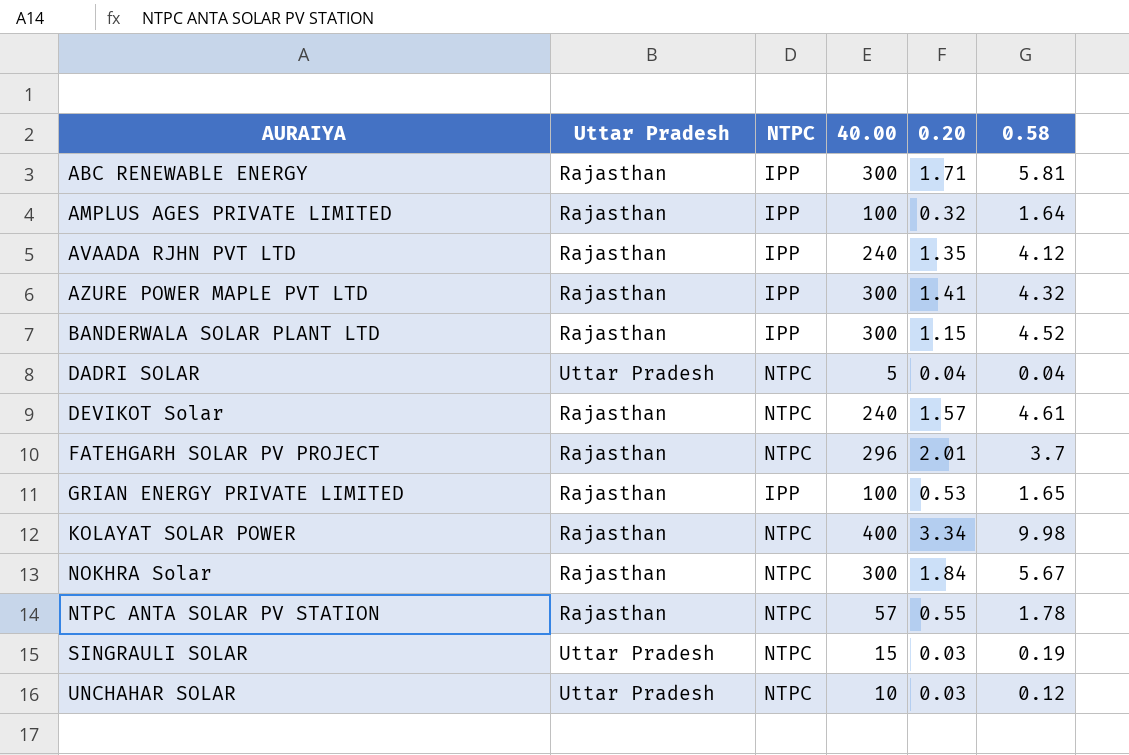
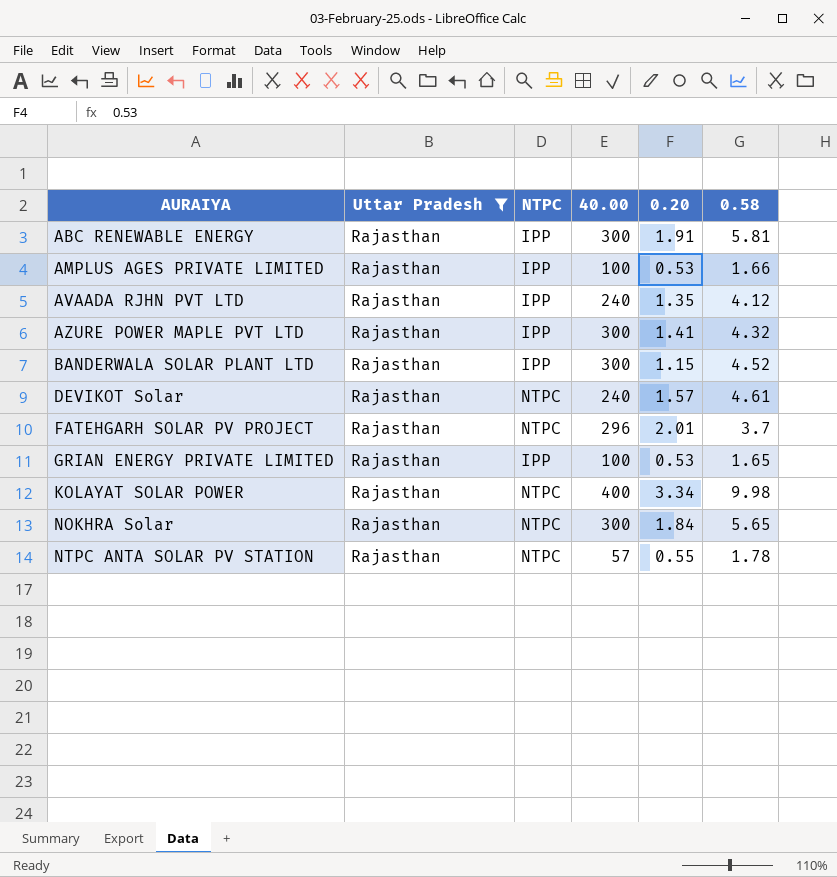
filter: none -> Uttar Pradesh = Rajasthan
ABC RENEWABLE ENERGY | 0.20: 1.71 -> 1.91
AMPLUS AGES PRIVATE LIMITED | 0.20: 0.32 -> 0.53
AMPLUS AGES PRIVATE LIMITED | 0.58: 1.64 -> 1.66
NOKHRA Solar | 0.58: 5.67 -> 5.65

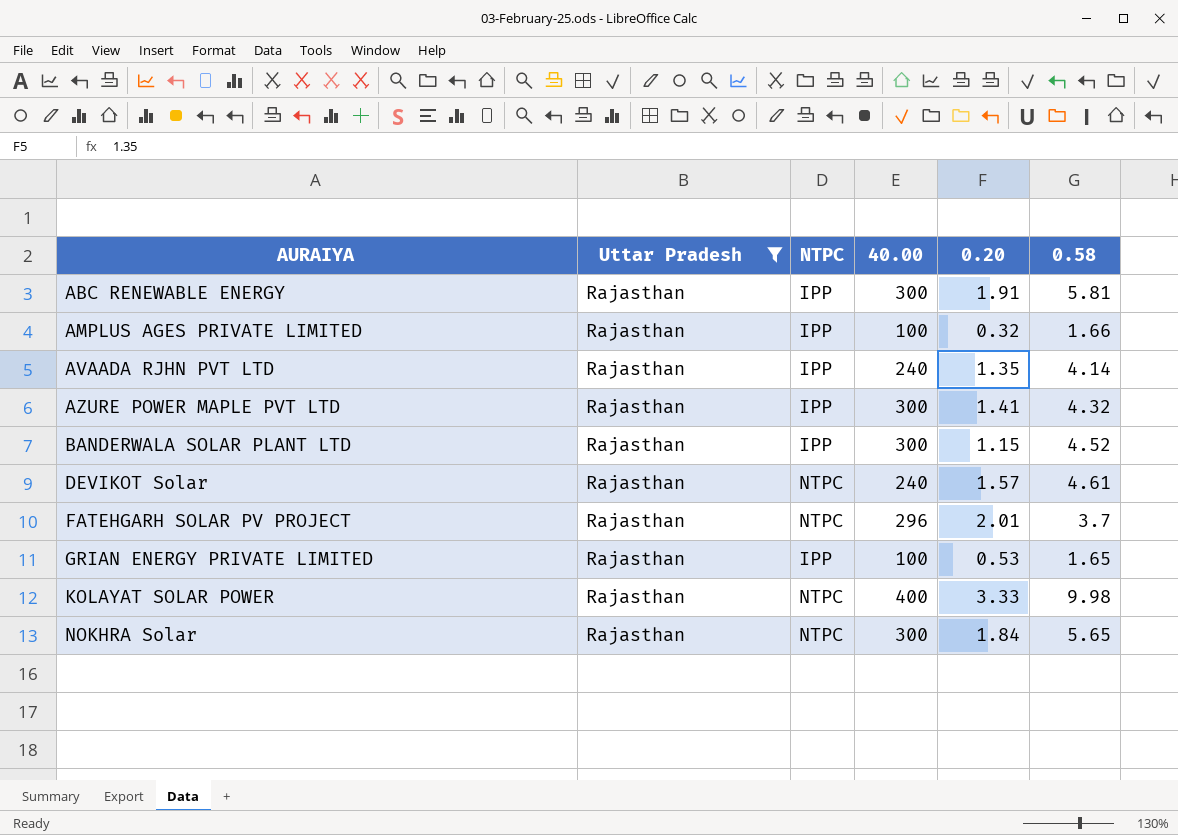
row NTPC ANTA SOLAR PV STATION: Rajasthan | NTPC | 57 | 0.55 | 1.78 -> none
AMPLUS AGES PRIVATE LIMITED | 0.20: 0.53 -> 0.32
AVAADA RJHN PVT LTD | 0.58: 4.12 -> 4.14
KOLAYAT SOLAR POWER | 0.20: 3.34 -> 3.33

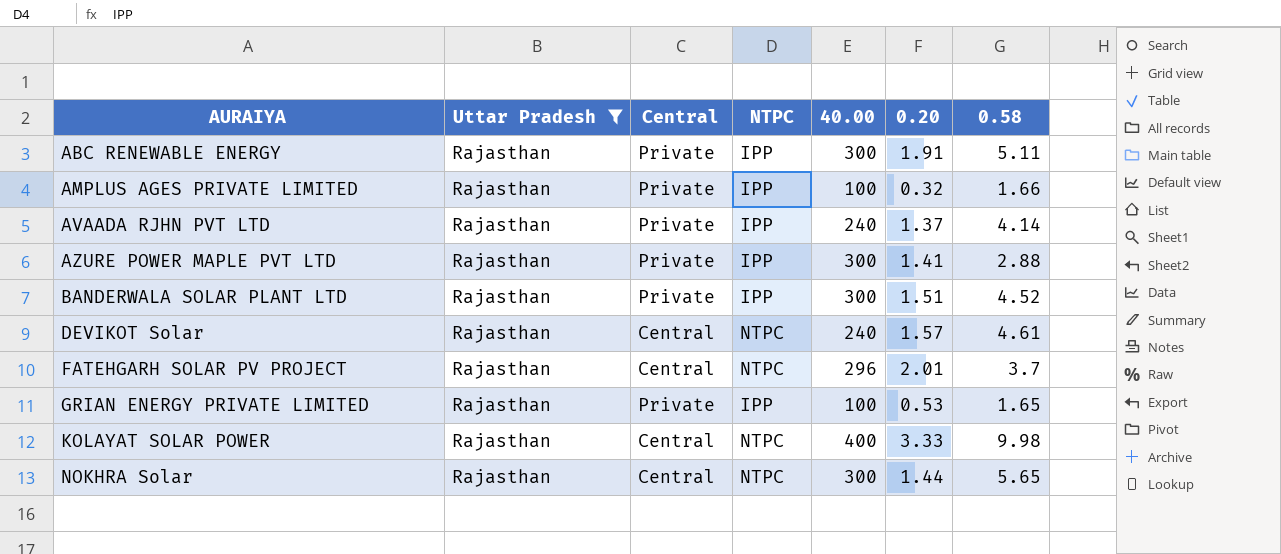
column Central | position: none -> 3
ABC RENEWABLE ENERGY | 0.58: 5.81 -> 5.11
AVAADA RJHN PVT LTD | 0.20: 1.35 -> 1.37
AZURE POWER MAPLE PVT LTD | 0.58: 4.32 -> 2.88
BANDERWALA SOLAR PLANT LTD | 0.20: 1.15 -> 1.51
NOKHRA Solar | 0.20: 1.84 -> 1.44

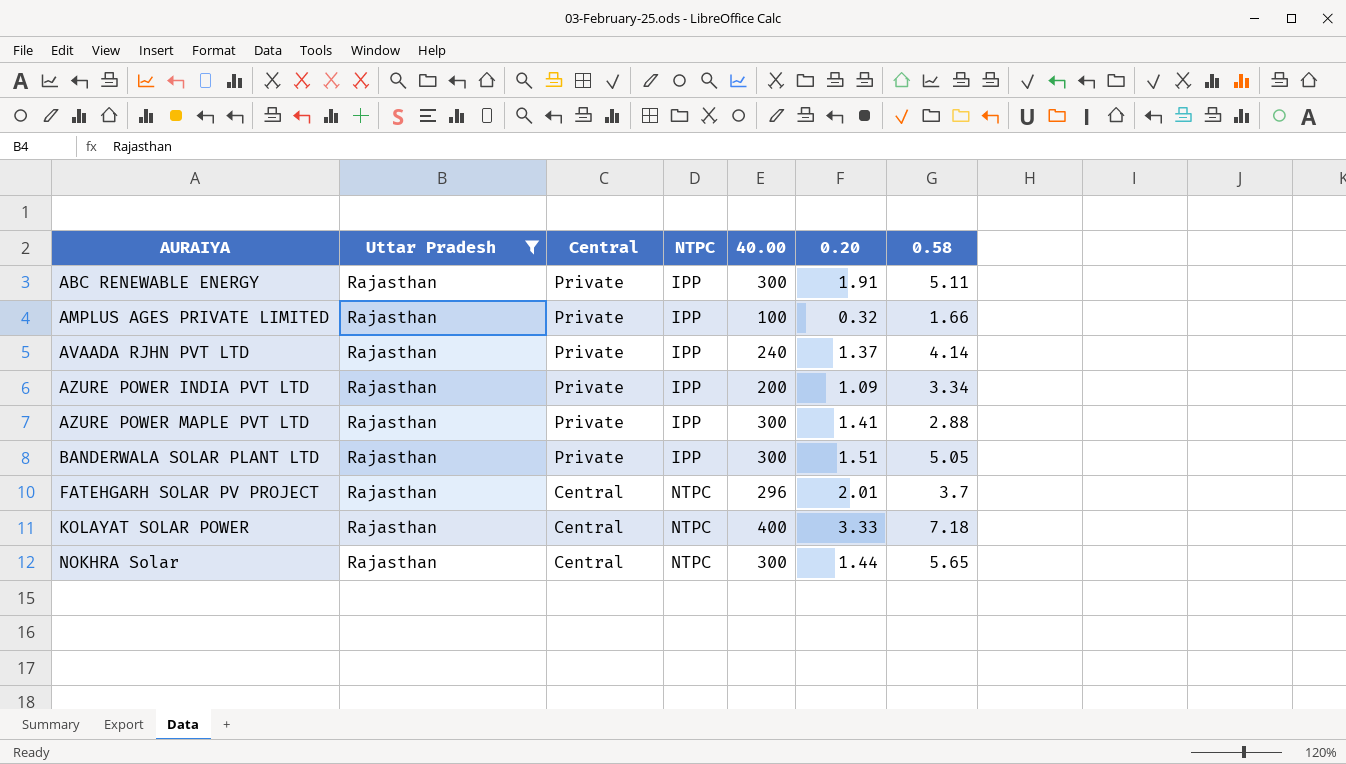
row DEVIKOT Solar: Rajasthan | Central | NTPC | 240 | 1.57 | 4.61 -> none
row GRIAN ENERGY PRIVATE LIMITED: Rajasthan | Private | IPP | 100 | 0.53 | 1.65 -> none
row AZURE POWER INDIA PVT LTD: none -> Rajasthan | Private | IPP | 200 | 1.09 | 3.34
BANDERWALA SOLAR PLANT LTD | 0.58: 4.52 -> 5.05
KOLAYAT SOLAR POWER | 0.58: 9.98 -> 7.18

